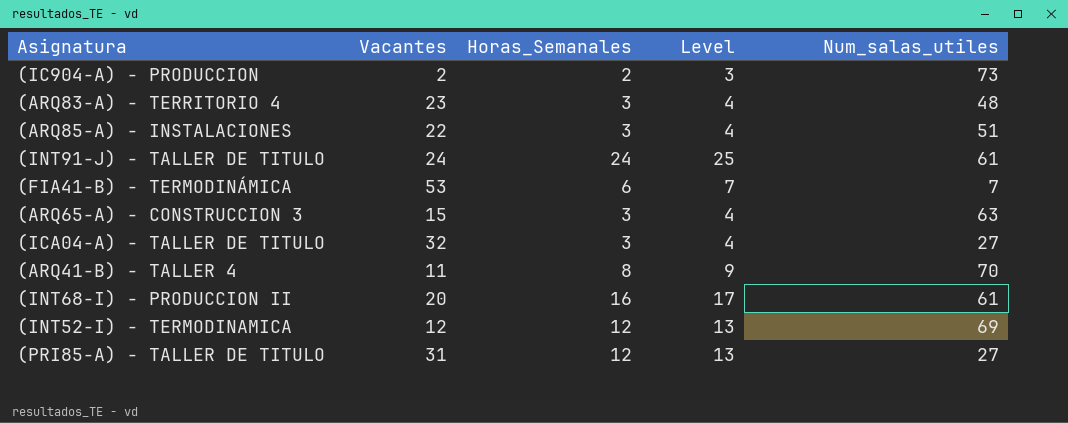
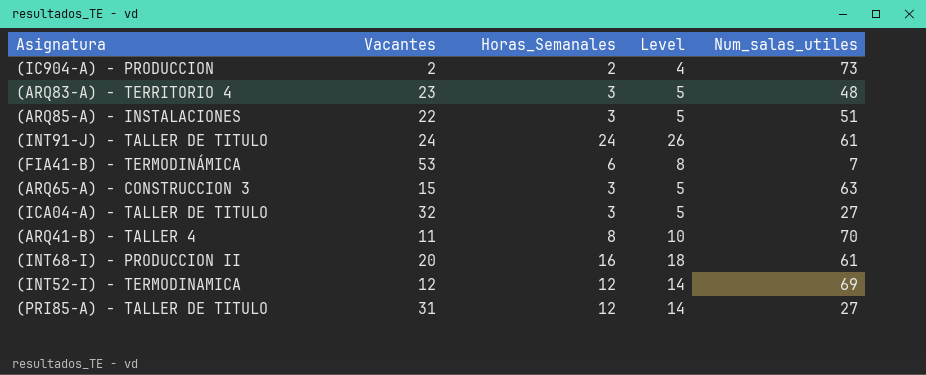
column Level | formula: [Horas_Semanales] + 1 -> [Horas_Semanales] + 2

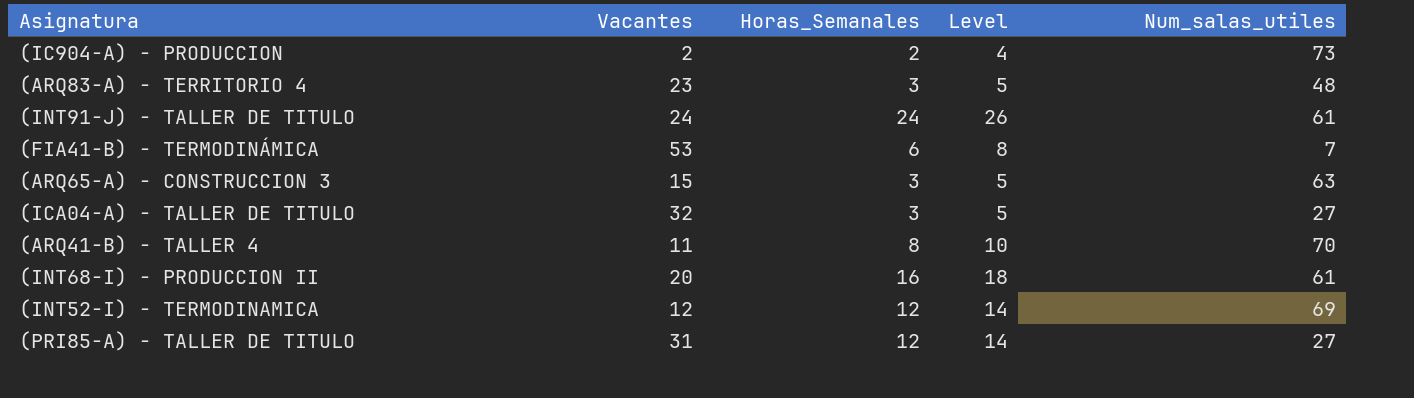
row (ARQ85-A) - INSTALACIONES: 22 | 3 | 5 | 51 -> none

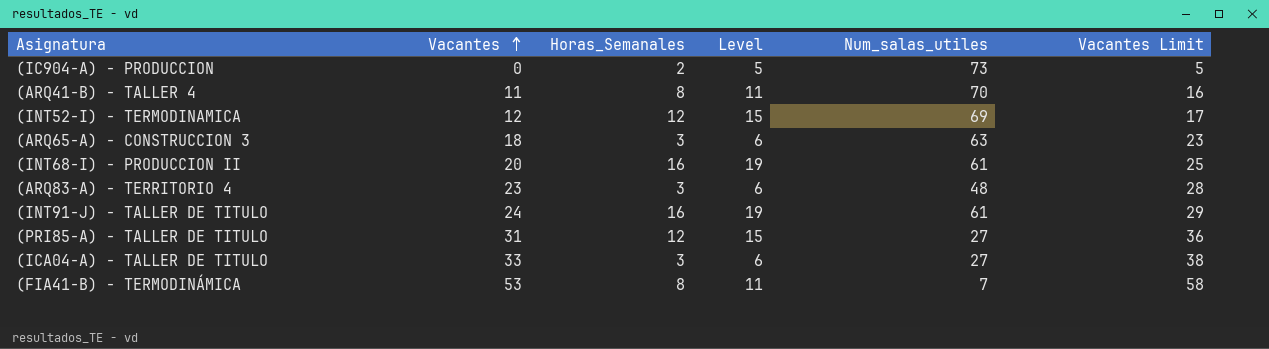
row order: none -> Vacantes ascending
column Level | formula: [Horas_Semanales] + 2 -> [Horas_Semanales] + 3
column Vacantes Limit | formula: none -> [Vacantes] + 5
(IC904-A) - PRODUCCION | Vacantes: 2 -> 0
(ARQ65-A) - CONSTRUCCION 3 | Vacantes: 15 -> 18
(INT91-J) - TALLER DE TITULO | Horas_Semanales: 24 -> 16
(ICA04-A) - TALLER DE TITULO | Vacantes: 32 -> 33
(FIA41-B) - TERMODINÁMICA | Horas_Semanales: 6 -> 8

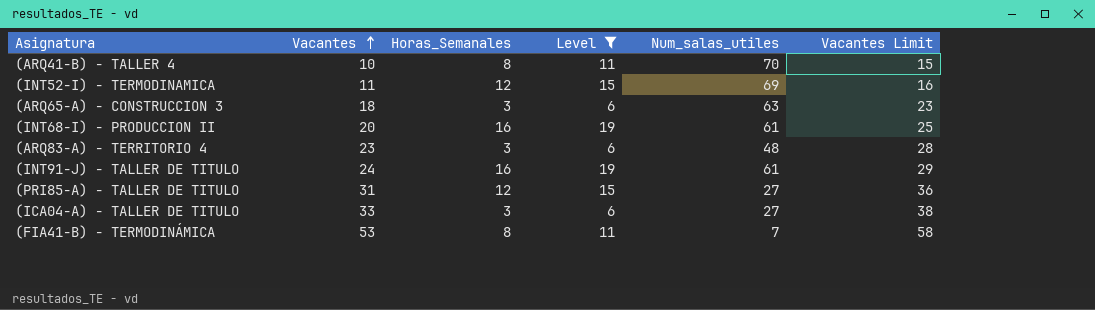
filter: none -> Level != 5
(ARQ41-B) - TALLER 4 | Vacantes: 11 -> 10
(ARQ41-B) - TALLER 4 | Vacantes Limit: 16 -> 15
(INT52-I) - TERMODINAMICA | Vacantes: 12 -> 11
(INT52-I) - TERMODINAMICA | Vacantes Limit: 17 -> 16

